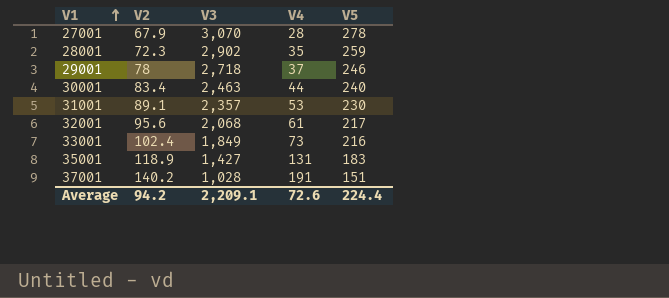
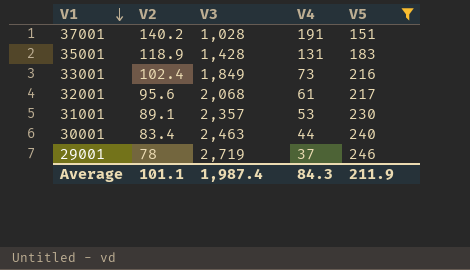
filter: none -> V5 <= 246
row order: V1 ascending -> V1 descending
35001 | V3: 1,427 -> 1,428
29001 | V3: 2,718 -> 2,719
Average | V2: 94.2 -> 101.1
Average | V3: 2,209.1 -> 1,987.4
Average | V4: 72.6 -> 84.3
Average | V5: 224.4 -> 211.9

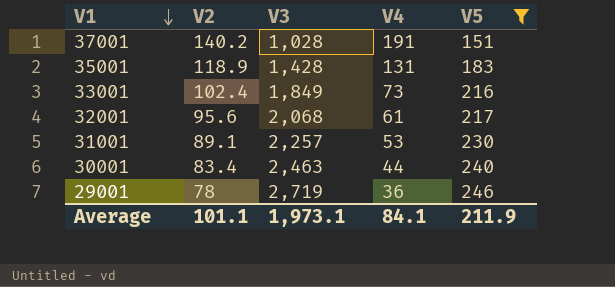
31001 | V3: 2,357 -> 2,257
29001 | V4: 37 -> 36
Average | V3: 1,987.4 -> 1,973.1
Average | V4: 84.3 -> 84.1

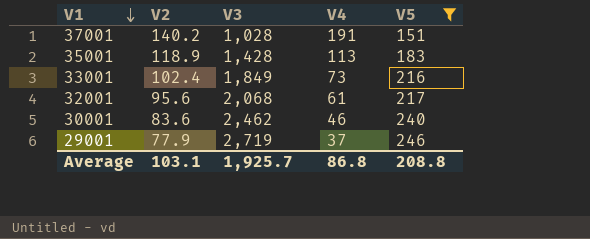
row 31001: 89.1 | 2,257 | 53 | 230 -> none
35001 | V4: 131 -> 113
30001 | V2: 83.4 -> 83.6
30001 | V3: 2,463 -> 2,462
30001 | V4: 44 -> 46
29001 | V2: 78 -> 77.9
29001 | V4: 36 -> 37
Average | V2: 101.1 -> 103.1
Average | V3: 1,973.1 -> 1,925.7
Average | V4: 84.1 -> 86.8
Average | V5: 211.9 -> 208.8

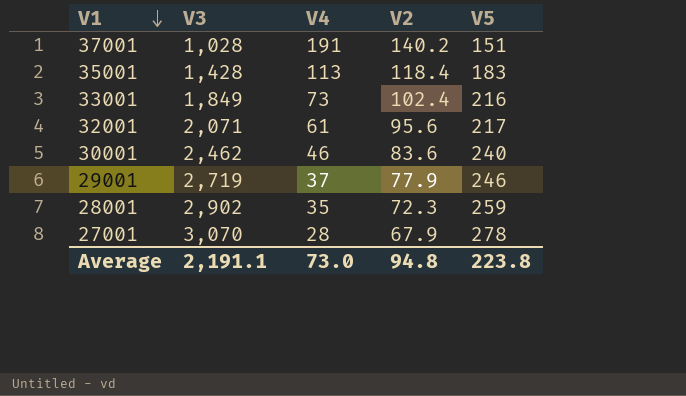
filter: V5 <= 246 -> none
column V2 | position: 2 -> 4
35001 | V2: 118.9 -> 118.4
32001 | V3: 2,068 -> 2,071
Average | V3: 1,925.7 -> 2,191.1
Average | V4: 86.8 -> 73.0
Average | V2: 103.1 -> 94.8
Average | V5: 208.8 -> 223.8

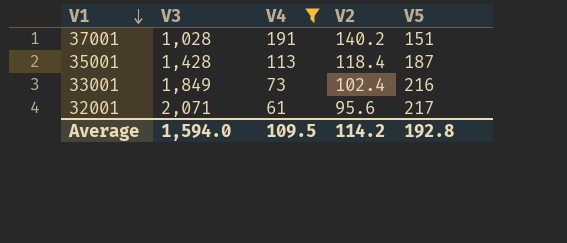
filter: none -> V4 >= 61
35001 | V5: 183 -> 187
Average | V3: 2,191.1 -> 1,594.0
Average | V4: 73.0 -> 109.5
Average | V2: 94.8 -> 114.2
Average | V5: 223.8 -> 192.8

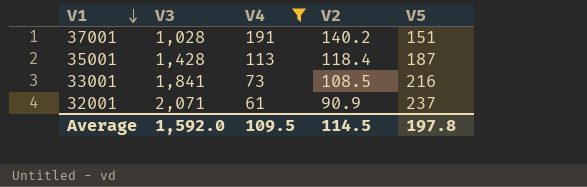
33001 | V3: 1,849 -> 1,841
33001 | V2: 102.4 -> 108.5
32001 | V2: 95.6 -> 90.9
32001 | V5: 217 -> 237
Average | V3: 1,594.0 -> 1,592.0
Average | V2: 114.2 -> 114.5
Average | V5: 192.8 -> 197.8

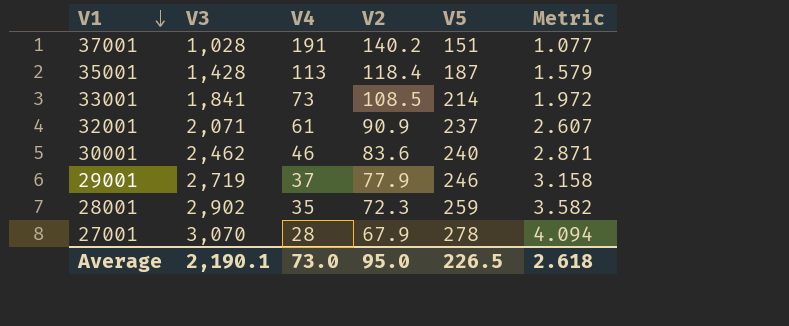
filter: V4 >= 61 -> none
column Metric | formula: none -> [V5] / [V2]
33001 | V5: 216 -> 214
Average | V3: 1,592.0 -> 2,190.1
Average | V4: 109.5 -> 73.0
Average | V2: 114.5 -> 95.0
Average | V5: 197.8 -> 226.5

